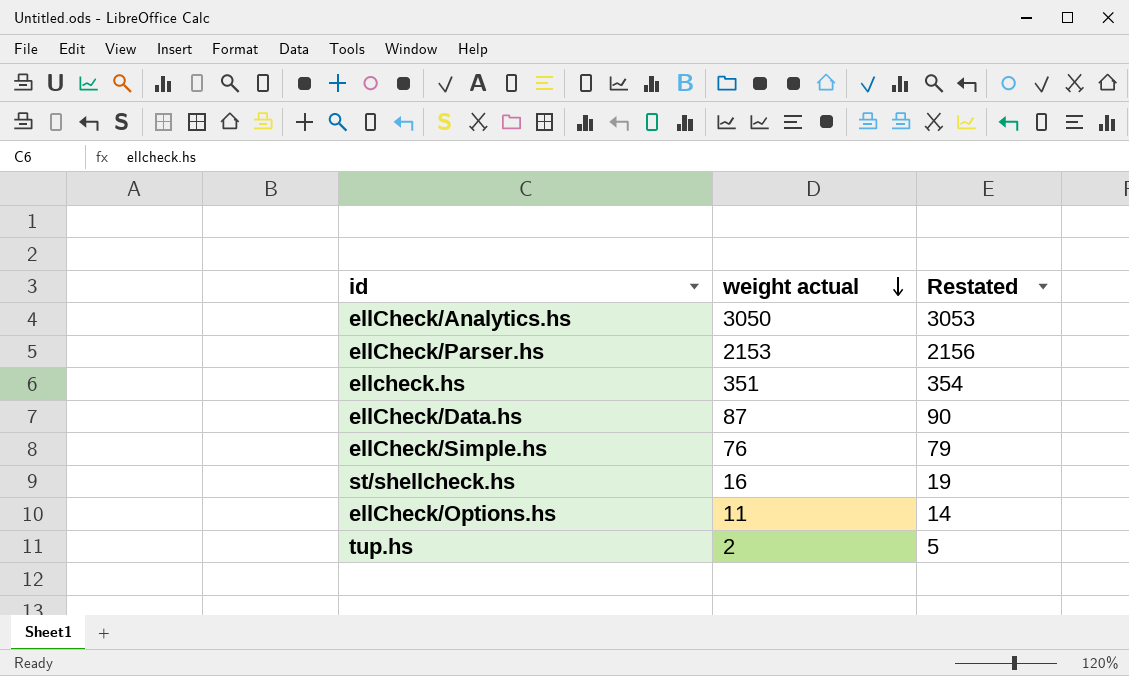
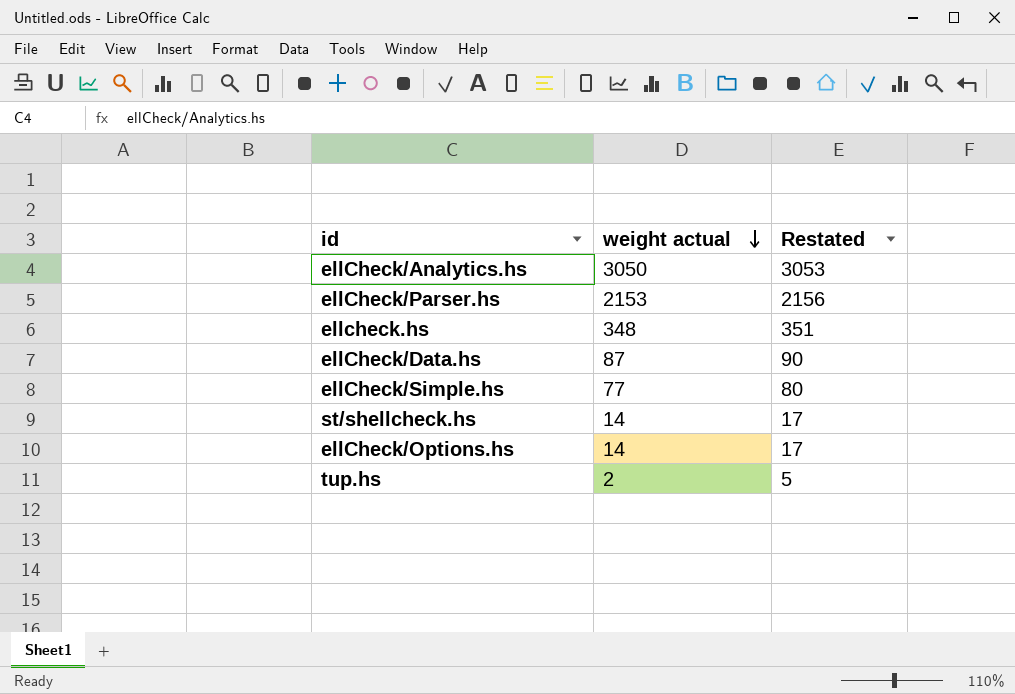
ellcheck.hs | weight actual: 351 -> 348
ellcheck.hs | Restated: 354 -> 351
ellCheck/Simple.hs | weight actual: 76 -> 77
ellCheck/Simple.hs | Restated: 79 -> 80
st/shellcheck.hs | weight actual: 16 -> 14
st/shellcheck.hs | Restated: 19 -> 17
ellCheck/Options.hs | weight actual: 11 -> 14
ellCheck/Options.hs | Restated: 14 -> 17

